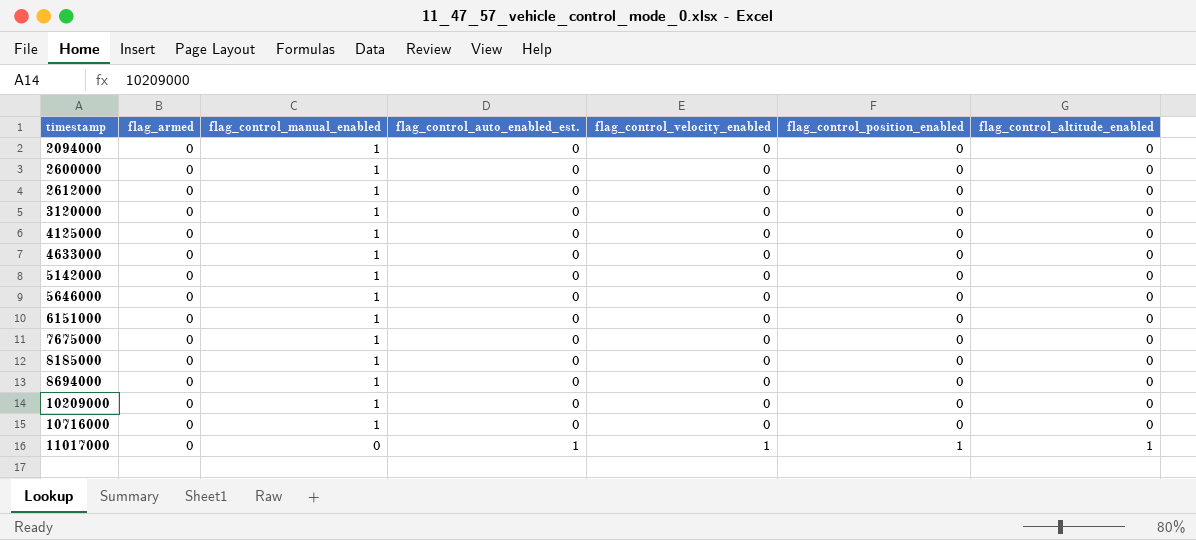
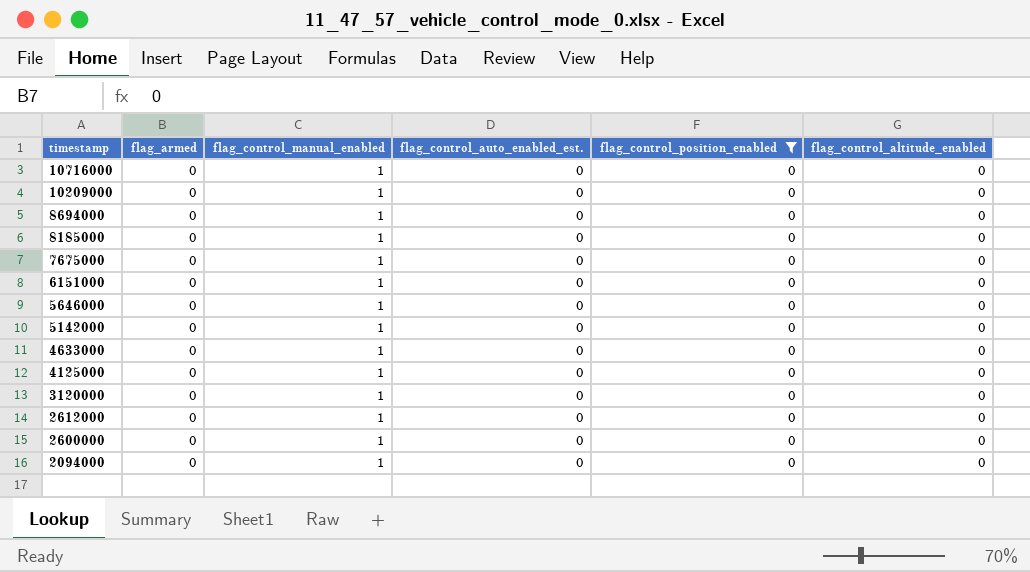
filter: none -> flag_control_position_enabled = 0
row order: timestamp ascending -> timestamp descending
column flag_control_velocity_enabled | position: 5 -> none

